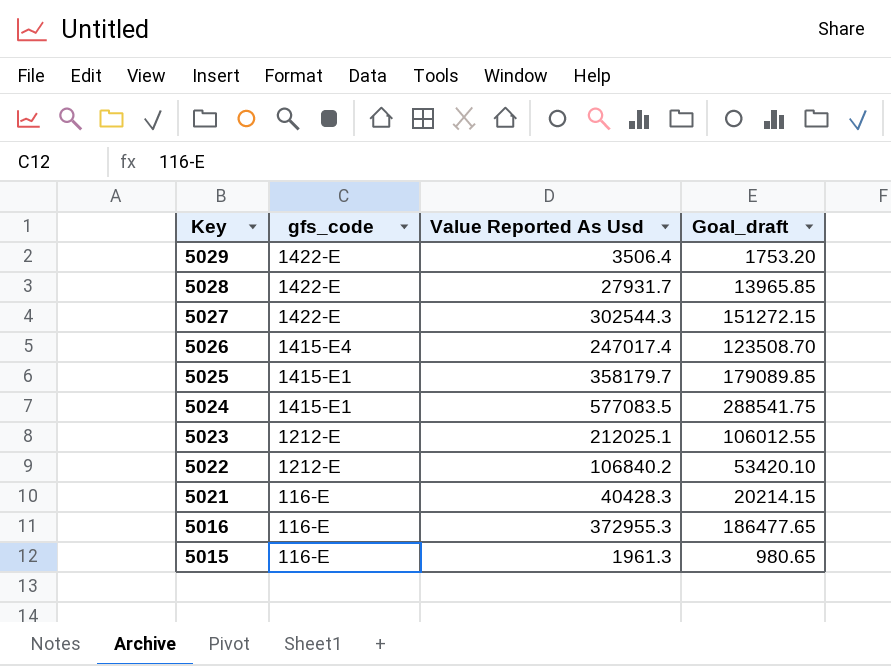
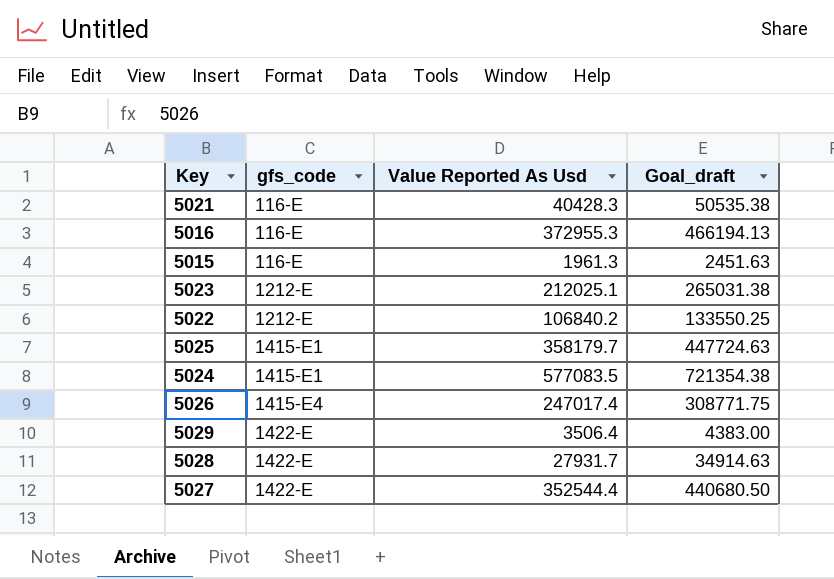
row order: Key descending -> gfs_code ascending
column Goal_draft | formula: [Value Reported As Usd] * 0.5 -> [Value Reported As Usd] * 1.25
5027 | Value Reported As Usd: 302544.3 -> 352544.4

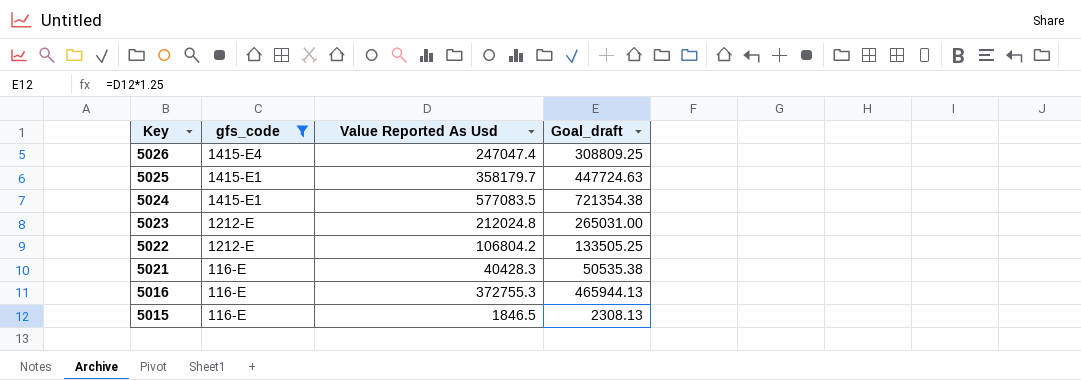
filter: none -> gfs_code != 1422-E
row order: gfs_code ascending -> Key descending
5026 | Value Reported As Usd: 247017.4 -> 247047.4
5026 | Goal_draft: 308771.75 -> 308809.25
5023 | Value Reported As Usd: 212025.1 -> 212024.8
5023 | Goal_draft: 265031.38 -> 265031.00
5022 | Value Reported As Usd: 106840.2 -> 106804.2
5022 | Goal_draft: 133550.25 -> 133505.25
5016 | Value Reported As Usd: 372955.3 -> 372755.3
5016 | Goal_draft: 466194.13 -> 465944.13
5015 | Value Reported As Usd: 1961.3 -> 1846.5
5015 | Goal_draft: 2451.63 -> 2308.13

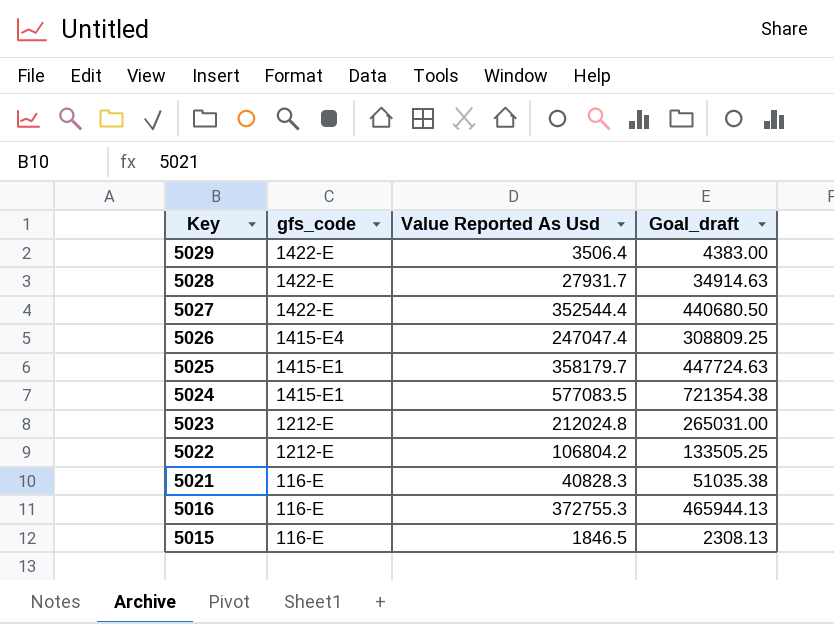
filter: gfs_code != 1422-E -> none
5021 | Value Reported As Usd: 40428.3 -> 40828.3
5021 | Goal_draft: 50535.38 -> 51035.38

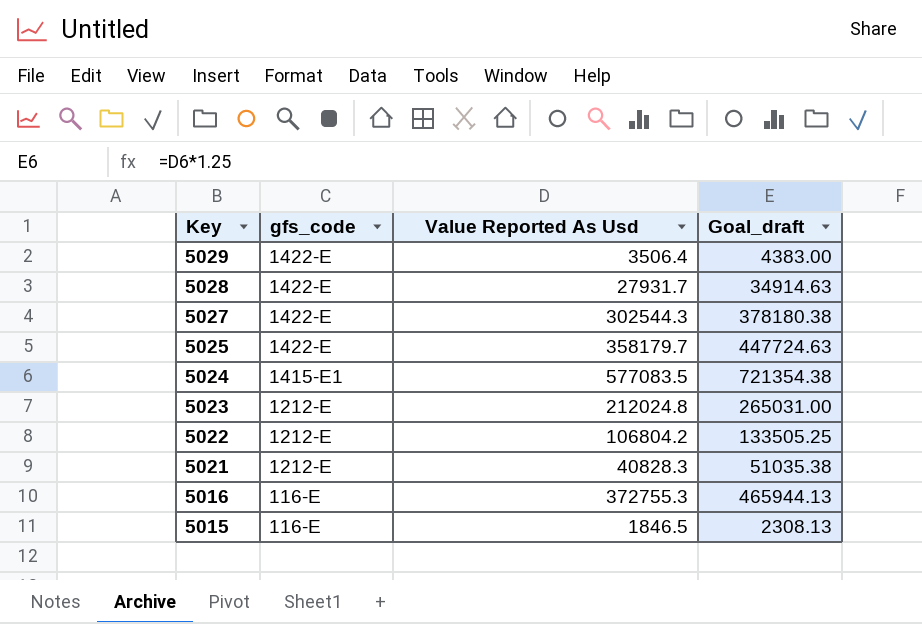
row 5026: 1415-E4 | 247047.4 | 308809.25 -> none
5027 | Value Reported As Usd: 352544.4 -> 302544.3
5027 | Goal_draft: 440680.50 -> 378180.38
5025 | gfs_code: 1415-E1 -> 1422-E
5021 | gfs_code: 116-E -> 1212-E

